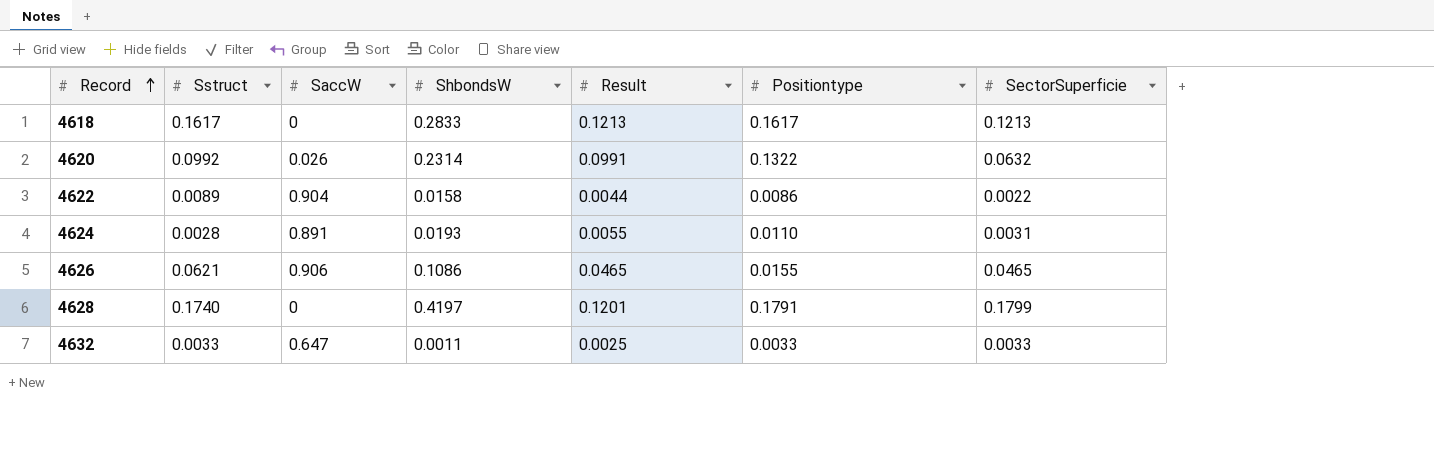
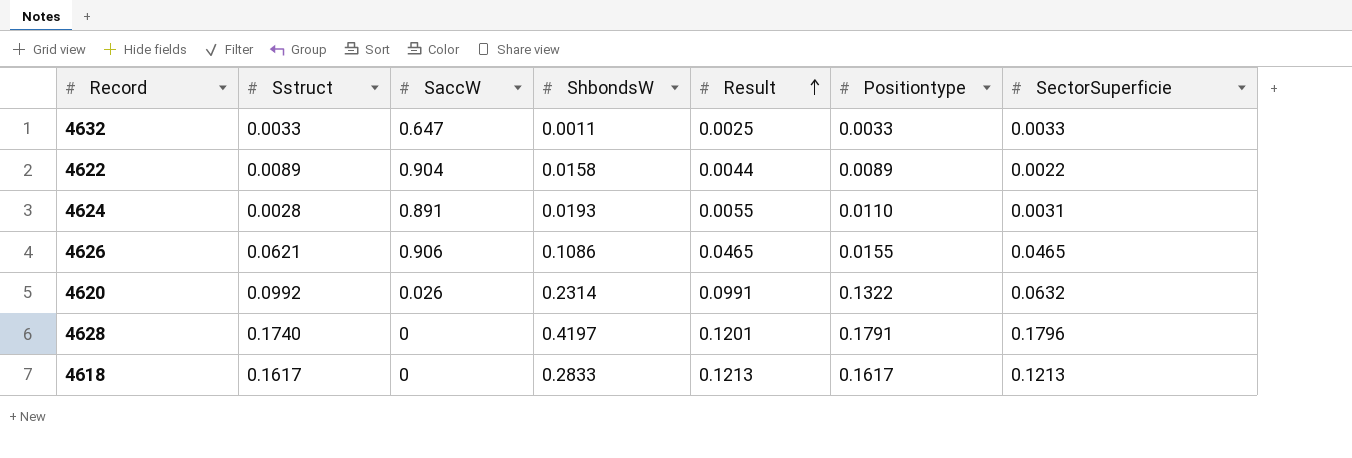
row order: Record ascending -> Result ascending
4622 | Positiontype: 0.0086 -> 0.0089
4628 | SectorSuperficie: 0.1799 -> 0.1796

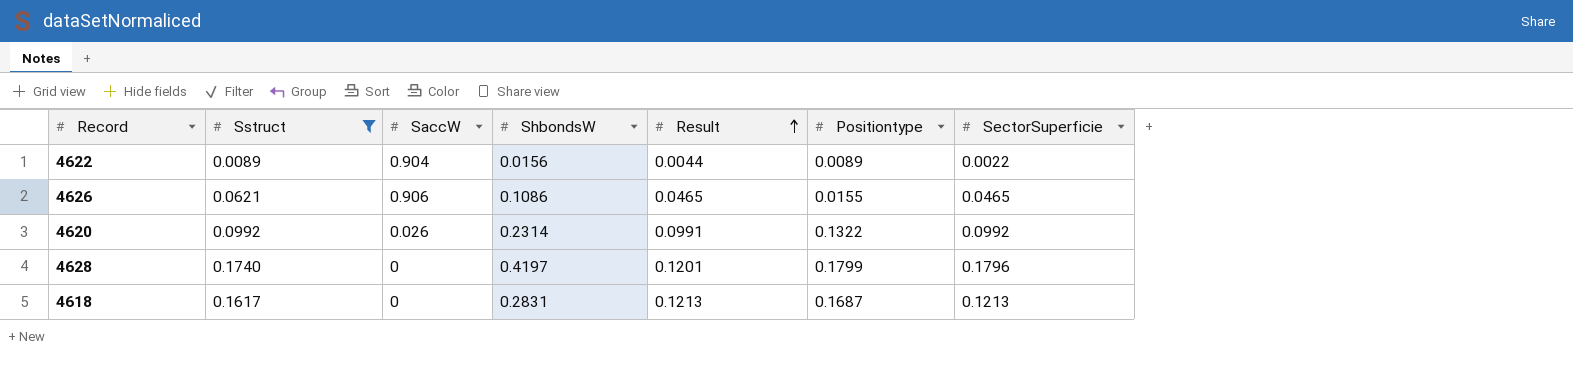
filter: none -> Sstruct >= 0.0089
4622 | ShbondsW: 0.0158 -> 0.0156
4620 | SectorSuperficie: 0.0632 -> 0.0992
4628 | Positiontype: 0.1791 -> 0.1799
4618 | ShbondsW: 0.2833 -> 0.2831
4618 | Positiontype: 0.1617 -> 0.1687

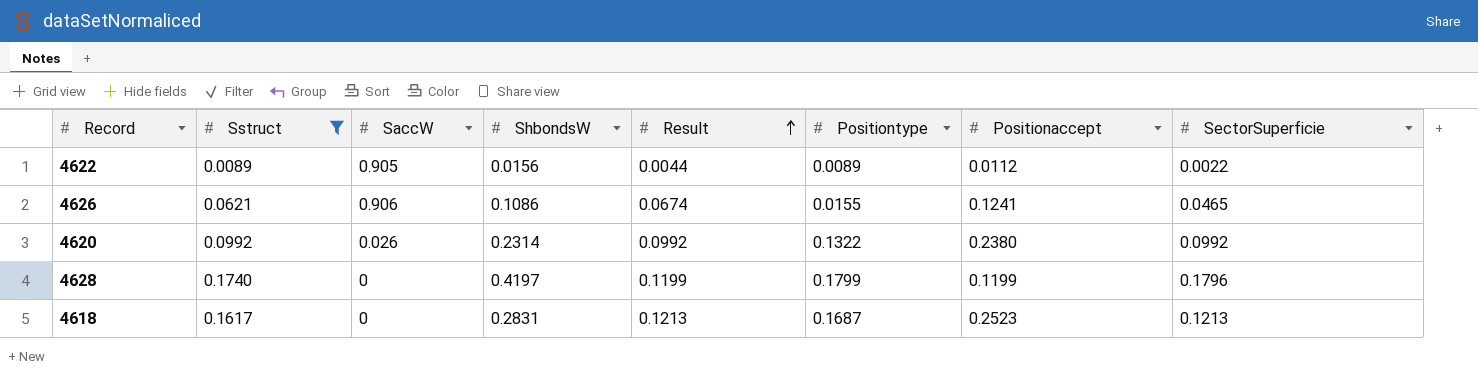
column Positionaccept | position: none -> 7
4622 | SaccW: 0.904 -> 0.905
4626 | Result: 0.0465 -> 0.0674
4620 | Result: 0.0991 -> 0.0992
4628 | Result: 0.1201 -> 0.1199

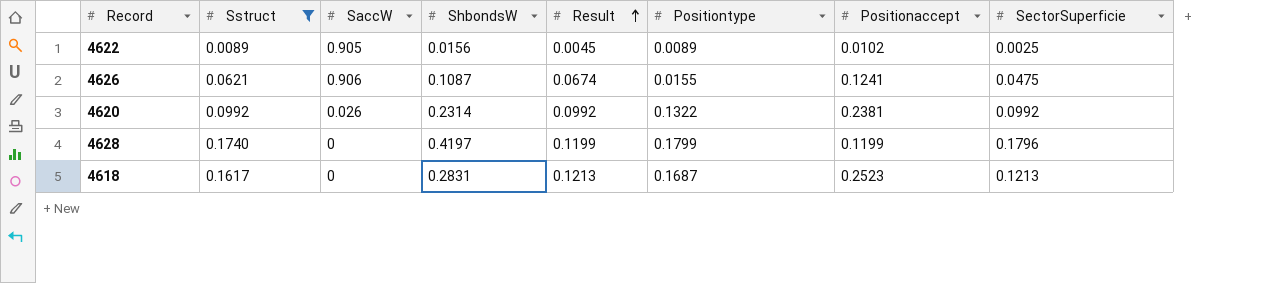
4622 | Result: 0.0044 -> 0.0045
4622 | Positionaccept: 0.0112 -> 0.0102
4622 | SectorSuperficie: 0.0022 -> 0.0025
4626 | ShbondsW: 0.1086 -> 0.1087
4626 | SectorSuperficie: 0.0465 -> 0.0475
4620 | Positionaccept: 0.2380 -> 0.2381

